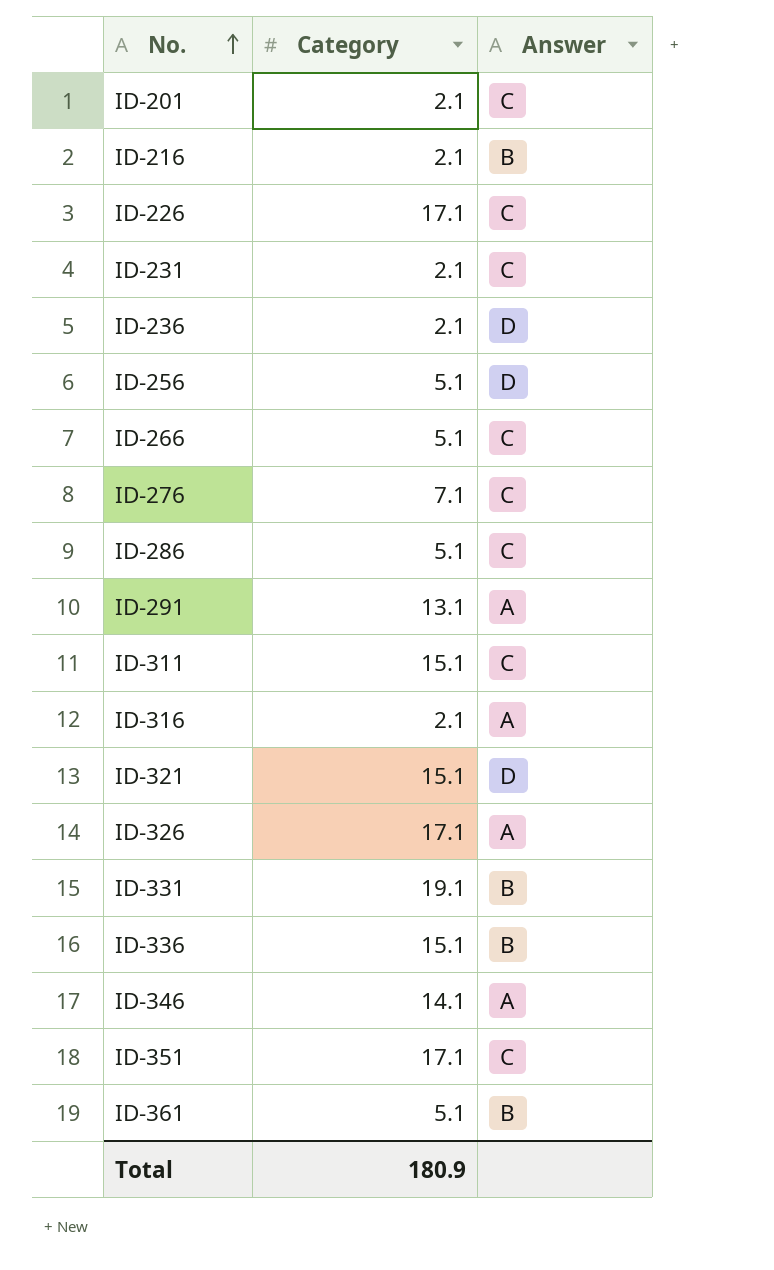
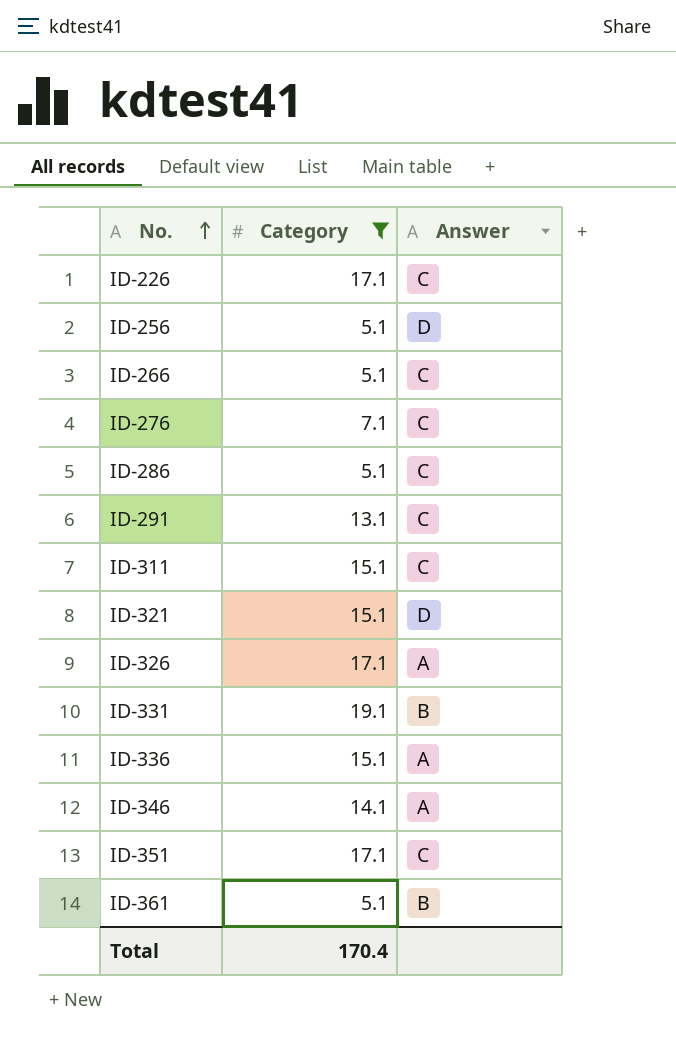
filter: none -> Category != 2.1
ID-291 | Answer: A -> C
ID-336 | Answer: B -> A
Total | Category: 180.9 -> 170.4

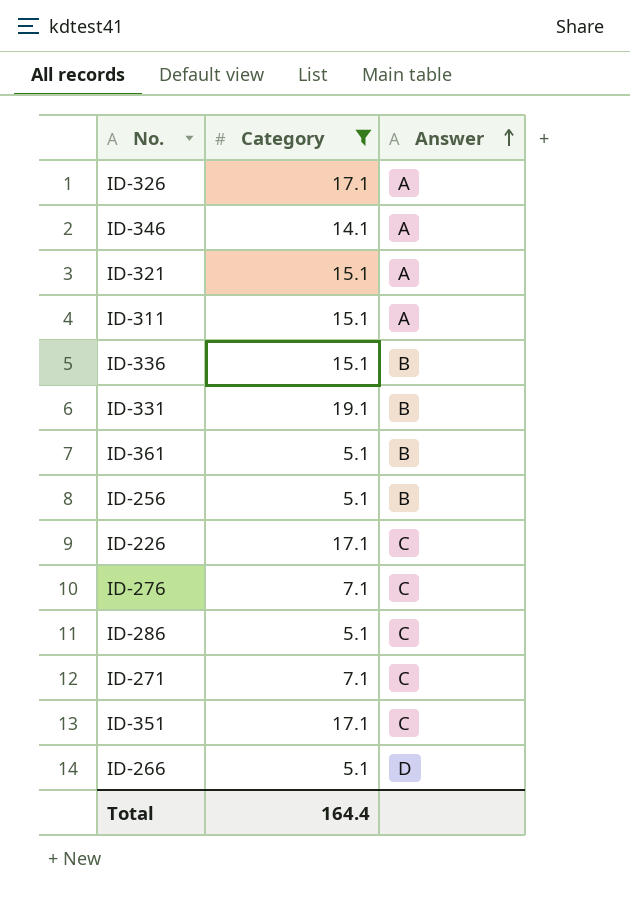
row order: No. ascending -> Answer ascending
row ID-291: 13.1 | C -> none
ID-321 | Answer: D -> A
ID-311 | Answer: C -> A
ID-336 | Answer: A -> B
ID-256 | Answer: D -> B
row ID-271: none -> 7.1 | C
ID-266 | Answer: C -> D
Total | Category: 170.4 -> 164.4

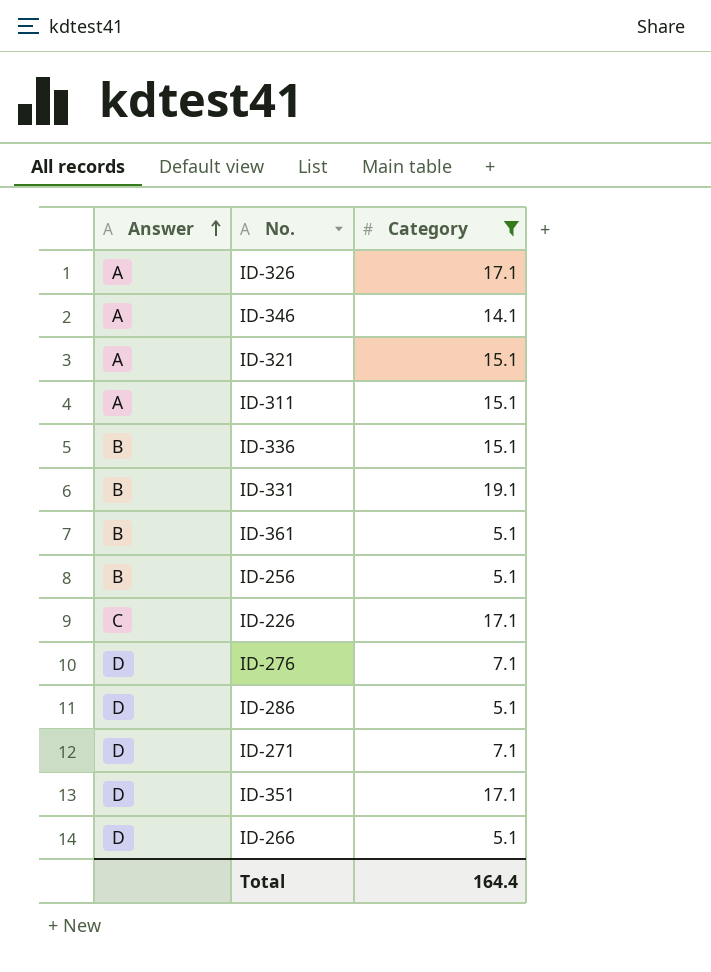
column Answer | position: 3 -> 1
ID-276 | Answer: C -> D
ID-286 | Answer: C -> D
ID-271 | Answer: C -> D
ID-351 | Answer: C -> D

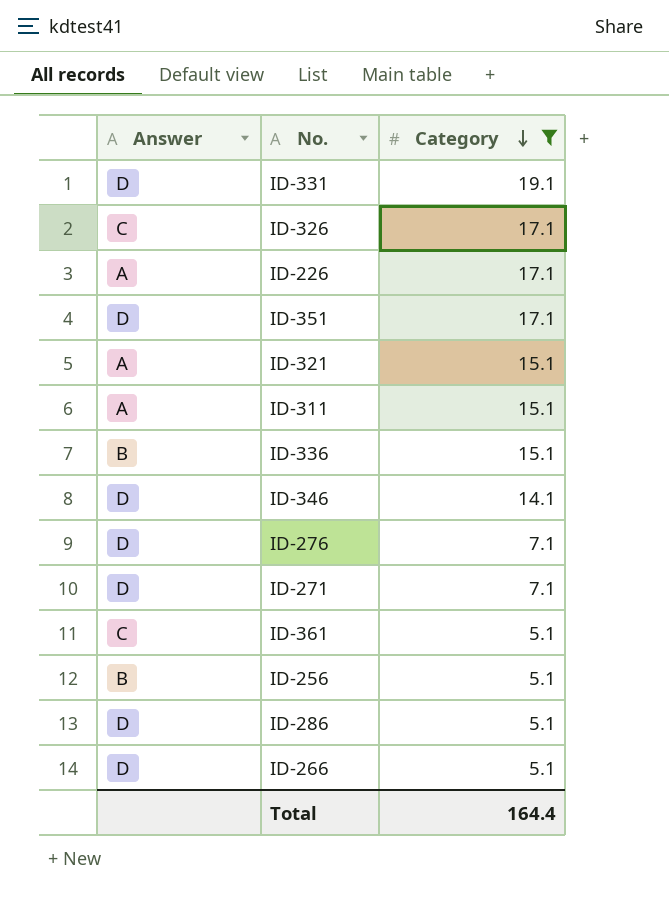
row order: Answer ascending -> Category descending
ID-331 | Answer: B -> D
ID-326 | Answer: A -> C
ID-226 | Answer: C -> A
ID-346 | Answer: A -> D
ID-361 | Answer: B -> C

